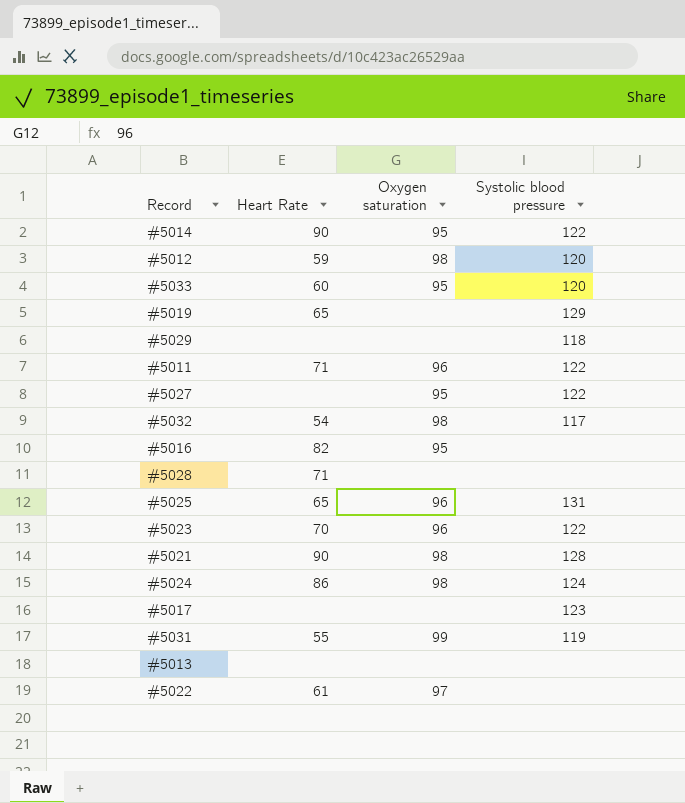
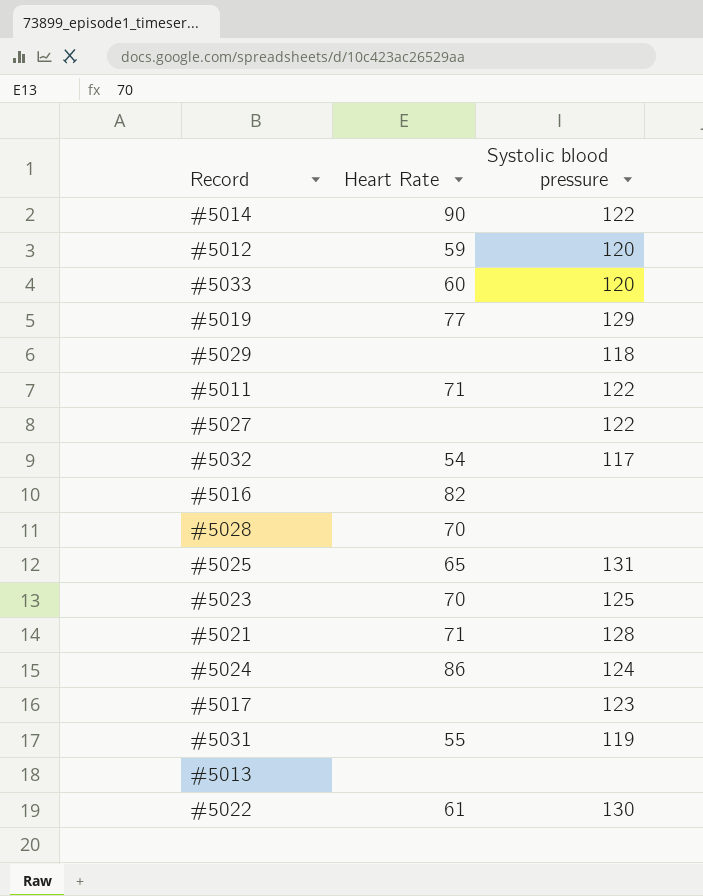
column Oxygen saturation | position: 3 -> none
#5019 | Heart Rate: 65 -> 77
#5028 | Heart Rate: 71 -> 70
#5023 | Systolic blood pressure: 122 -> 125
#5021 | Heart Rate: 90 -> 71
#5022 | Systolic blood pressure: none -> 130

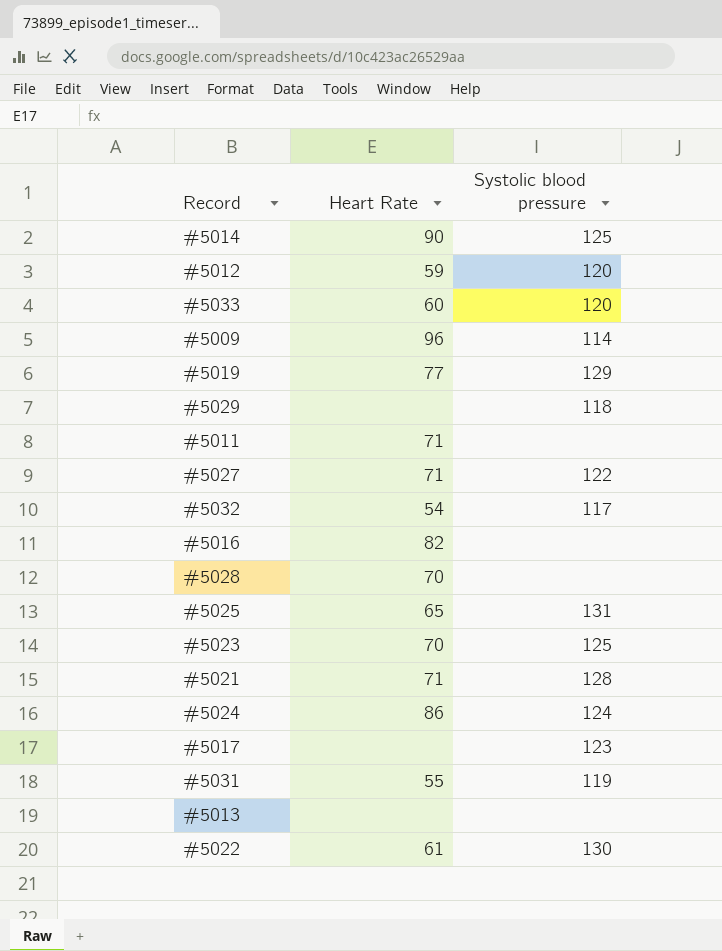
#5014 | Systolic blood pressure: 122 -> 125
row #5009: none -> 96 | 114
#5011 | Systolic blood pressure: 122 -> none
#5027 | Heart Rate: none -> 71

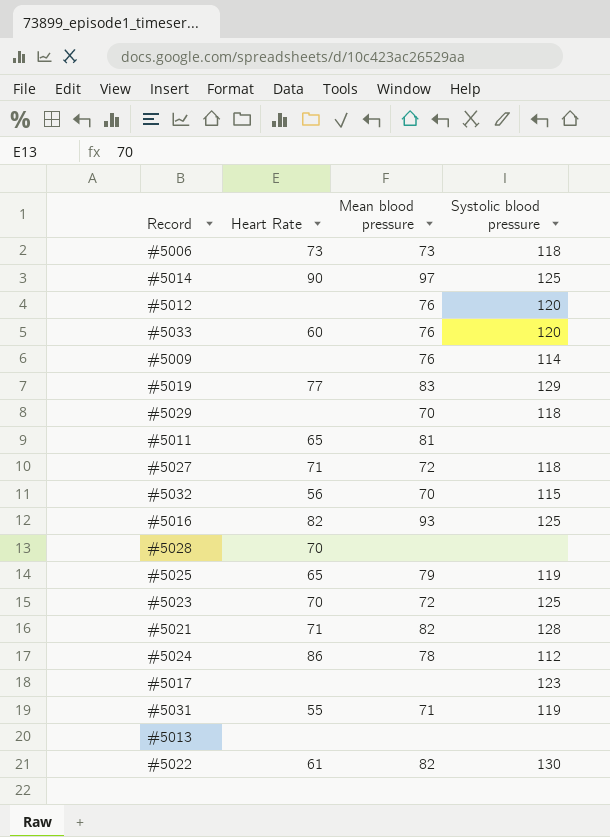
column Mean blood pressure | position: none -> 3
row #5006: none -> 73 | 73 | 118
#5012 | Heart Rate: 59 -> none
#5009 | Heart Rate: 96 -> none
#5011 | Heart Rate: 71 -> 65
#5027 | Systolic blood pressure: 122 -> 118
#5032 | Heart Rate: 54 -> 56
#5032 | Systolic blood pressure: 117 -> 115
#5016 | Systolic blood pressure: none -> 125
#5025 | Systolic blood pressure: 131 -> 119
#5024 | Systolic blood pressure: 124 -> 112

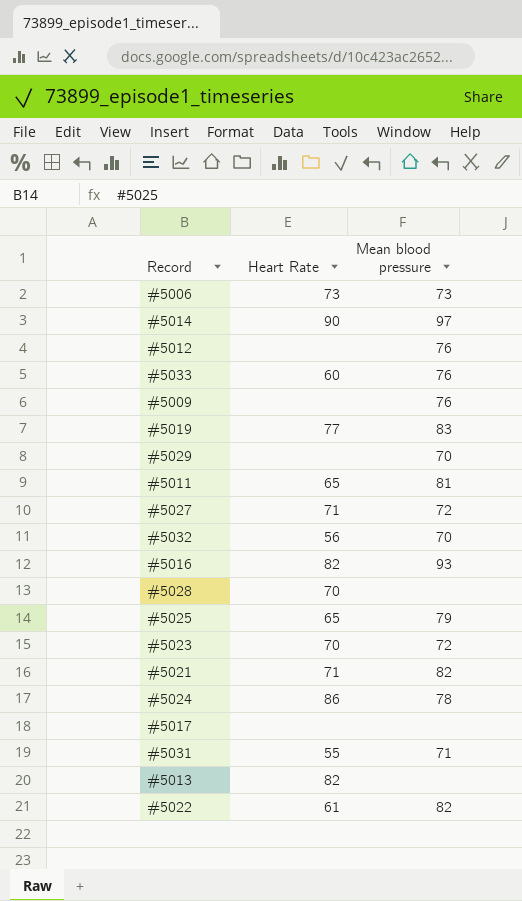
column Systolic blood pressure | position: 4 -> none
#5013 | Heart Rate: none -> 82

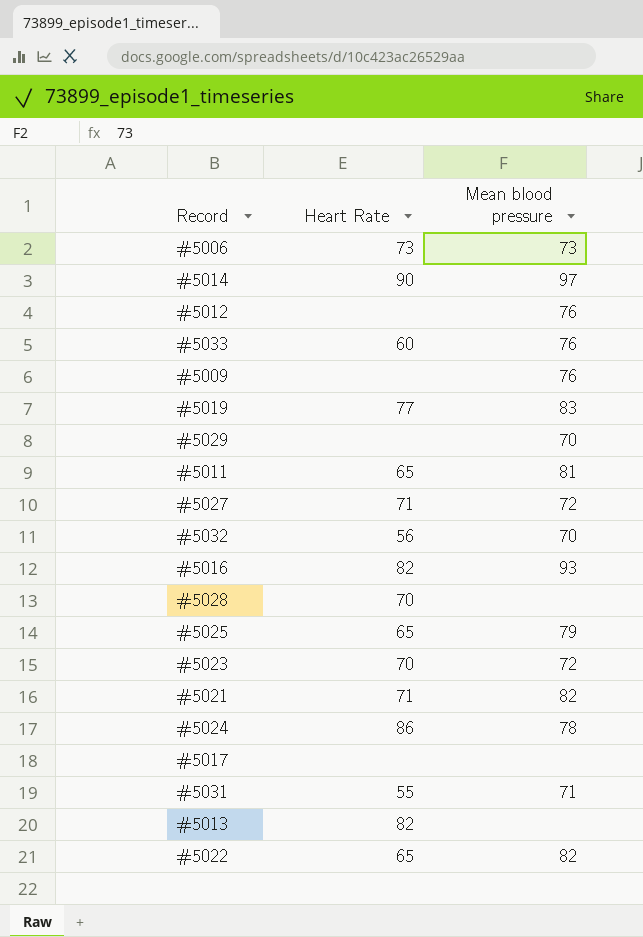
#5022 | Heart Rate: 61 -> 65

